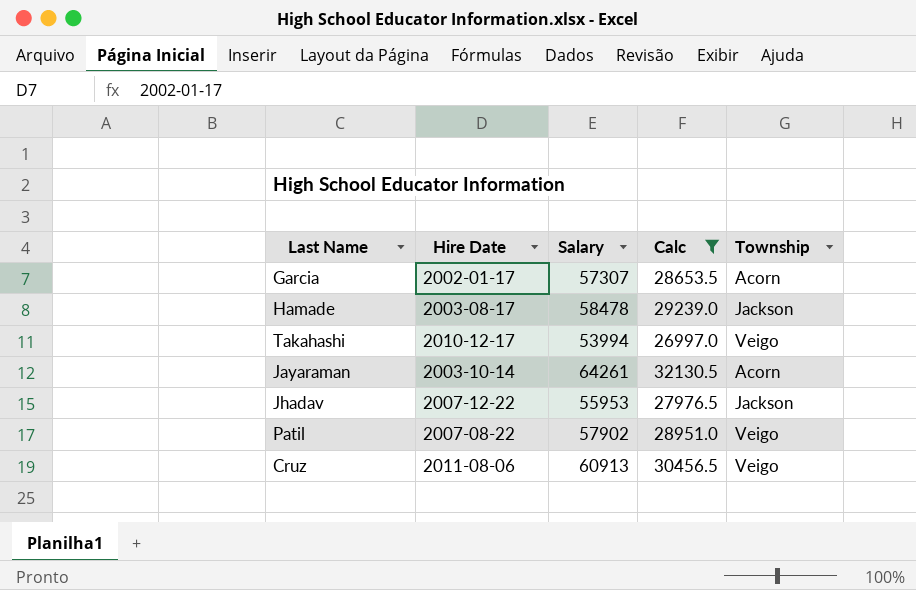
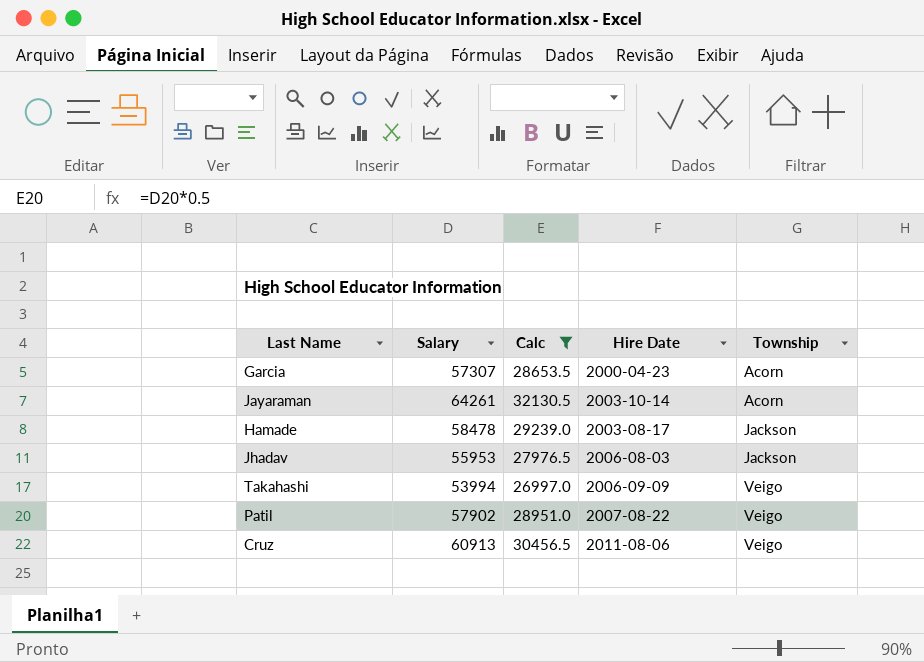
row order: none -> Township ascending
column Hire Date | position: 2 -> 4
Garcia | Hire Date: 2002-01-17 -> 2000-04-23
Jhadav | Hire Date: 2007-12-22 -> 2006-08-03
Takahashi | Hire Date: 2010-12-17 -> 2006-09-09

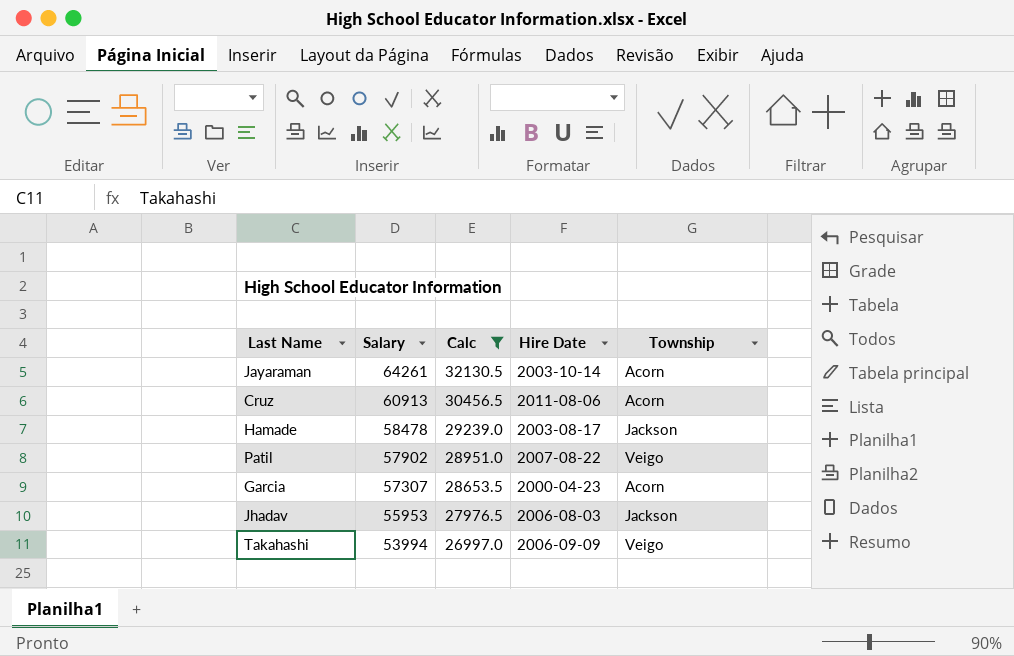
row order: Township ascending -> Salary descending
Cruz | Township: Veigo -> Acorn

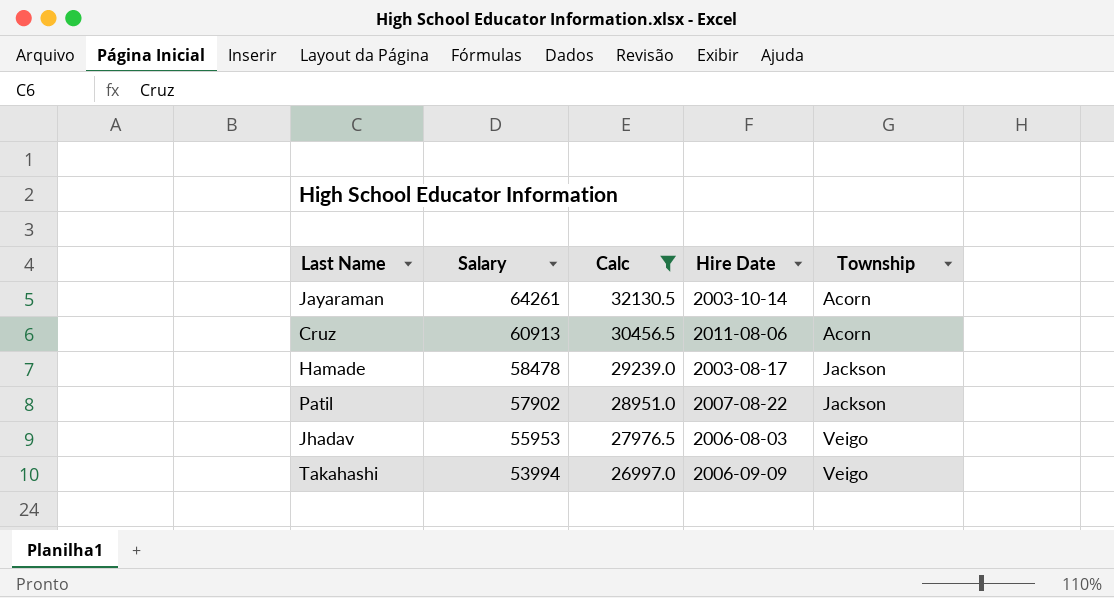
row Garcia: 57307 | 28653.5 | 2000-04-23 | Acorn -> none
Patil | Township: Veigo -> Jackson
Jhadav | Township: Jackson -> Veigo

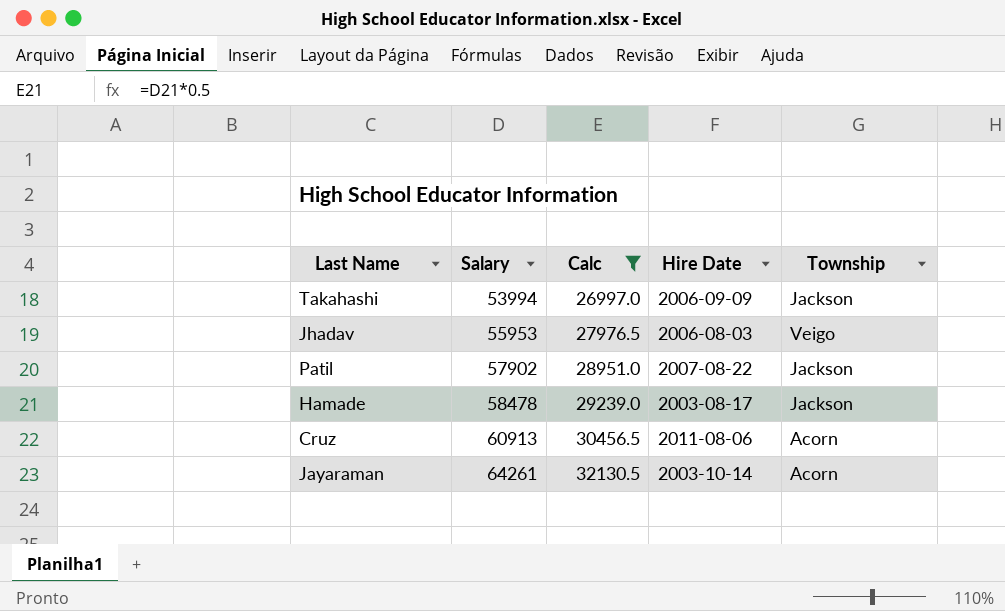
row order: Salary descending -> Salary ascending
Takahashi | Township: Veigo -> Jackson

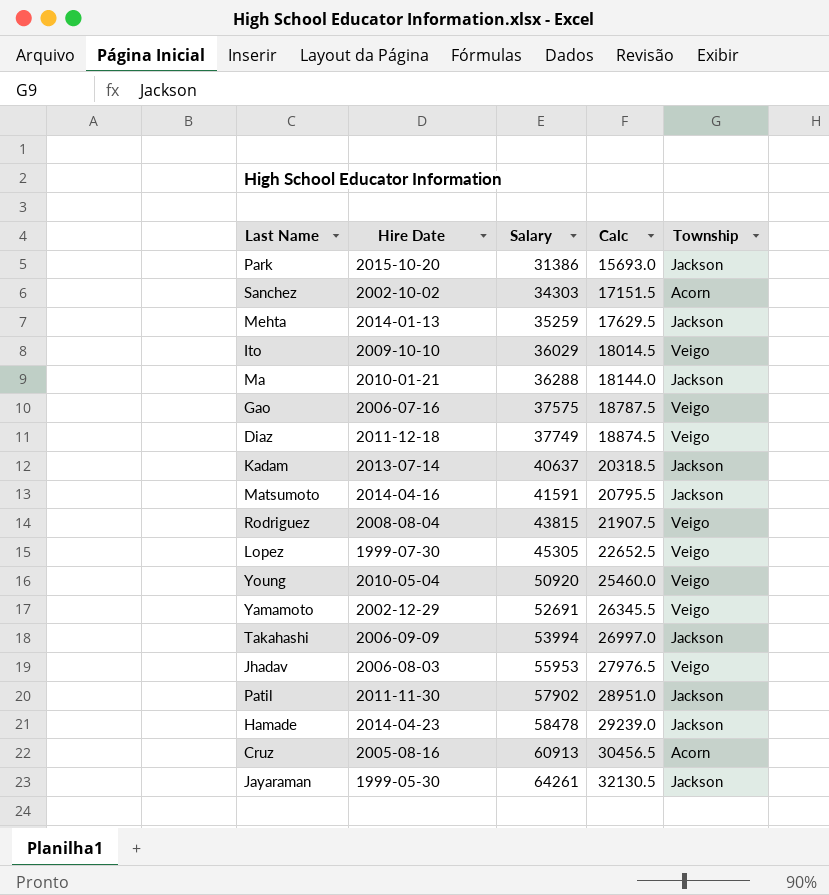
filter: Calc >= 26997.0 -> none
column Hire Date | position: 4 -> 2
Patil | Hire Date: 2007-08-22 -> 2011-11-30
Hamade | Hire Date: 2003-08-17 -> 2014-04-23
Cruz | Hire Date: 2011-08-06 -> 2005-08-16
Jayaraman | Hire Date: 2003-10-14 -> 1999-05-30
Jayaraman | Township: Acorn -> Jackson

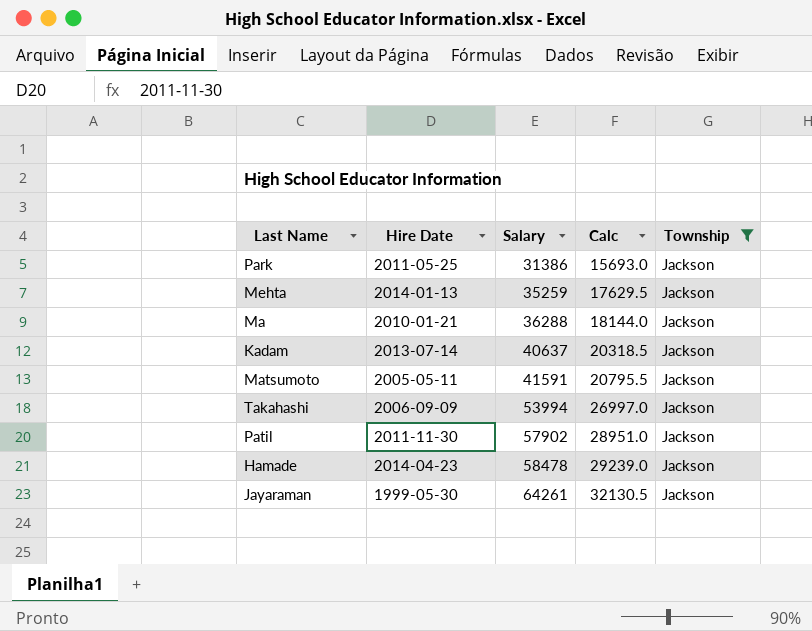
filter: none -> Township = Jackson
Park | Hire Date: 2015-10-20 -> 2011-05-25
Matsumoto | Hire Date: 2014-04-16 -> 2005-05-11

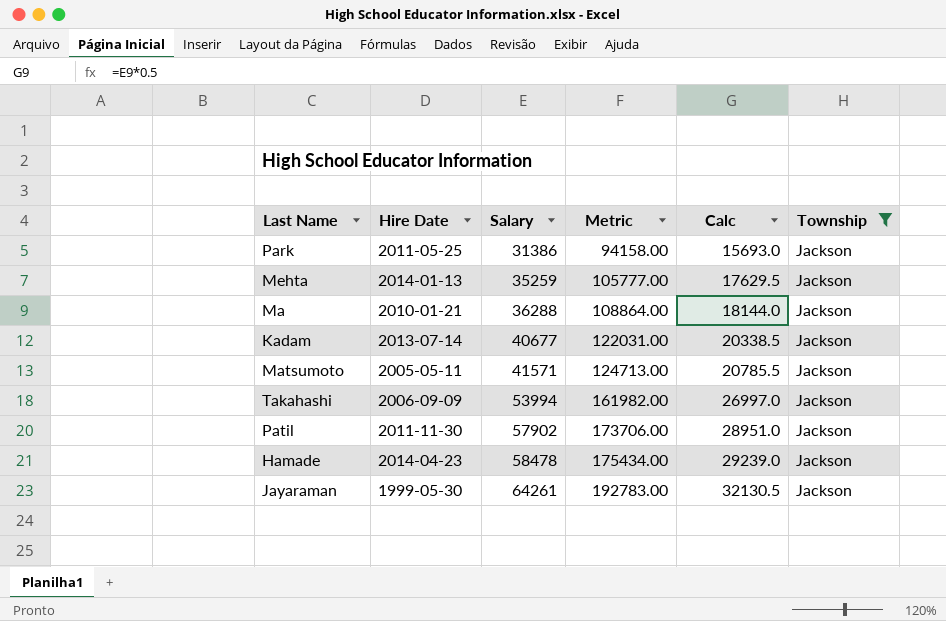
column Metric | formula: none -> [Salary] * 3
Kadam | Salary: 40637 -> 40677
Kadam | Calc: 20318.5 -> 20338.5
Matsumoto | Salary: 41591 -> 41571
Matsumoto | Calc: 20795.5 -> 20785.5

